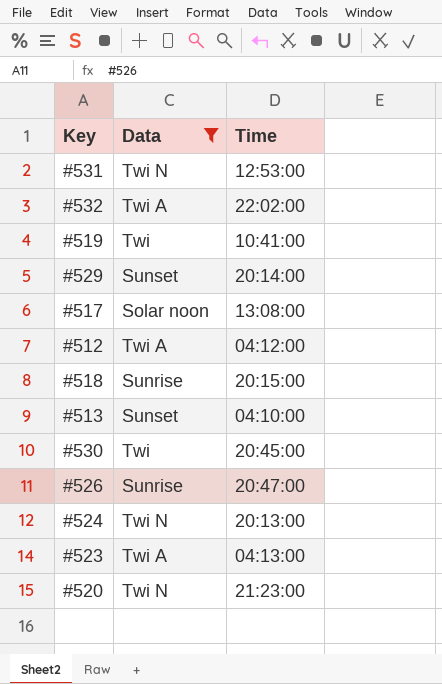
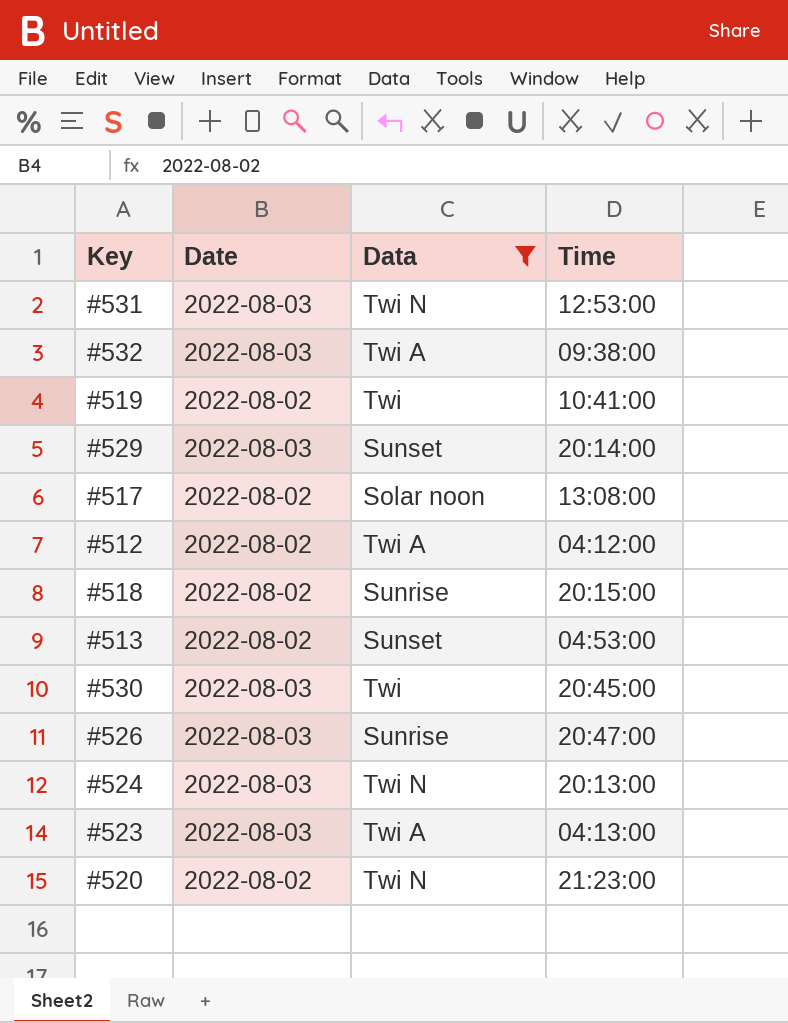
column Date | position: none -> 2
#532 | Time: 22:02:00 -> 09:38:00
#513 | Time: 04:10:00 -> 04:53:00

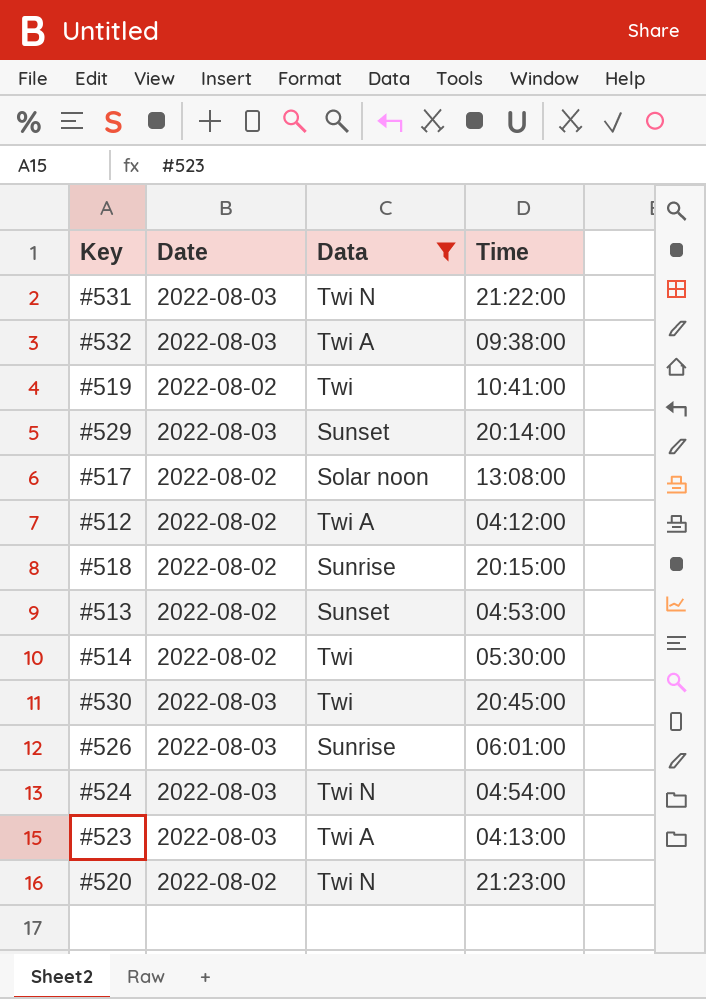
#531 | Time: 12:53:00 -> 21:22:00
row #514: none -> 2022-08-02 | Twi | 05:30:00
#526 | Time: 20:47:00 -> 06:01:00
#524 | Time: 20:13:00 -> 04:54:00

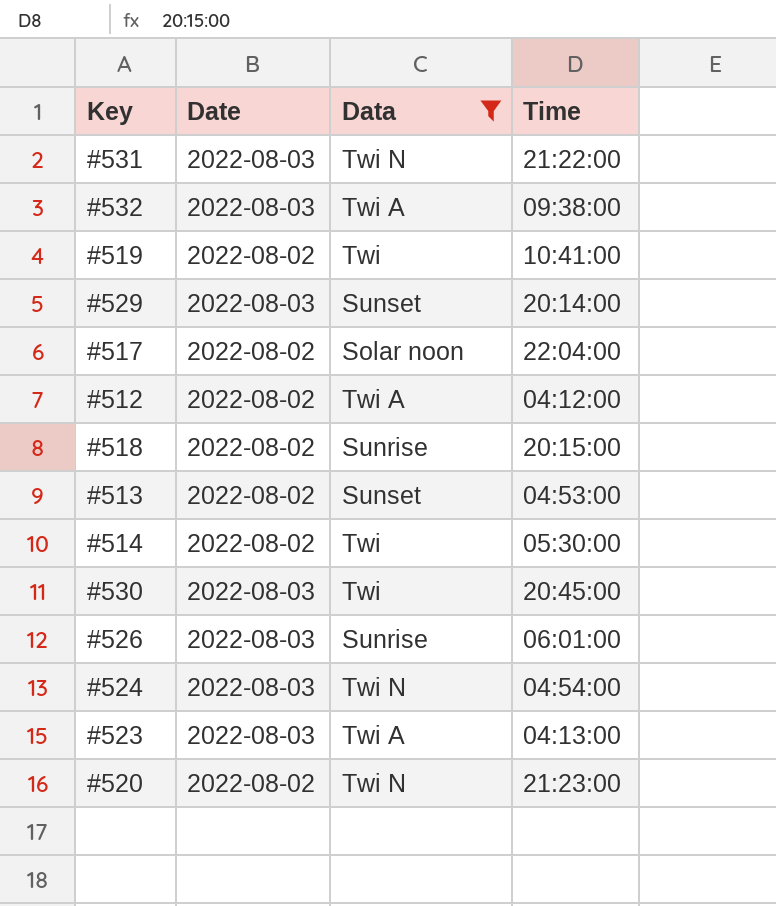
#517 | Time: 13:08:00 -> 22:04:00

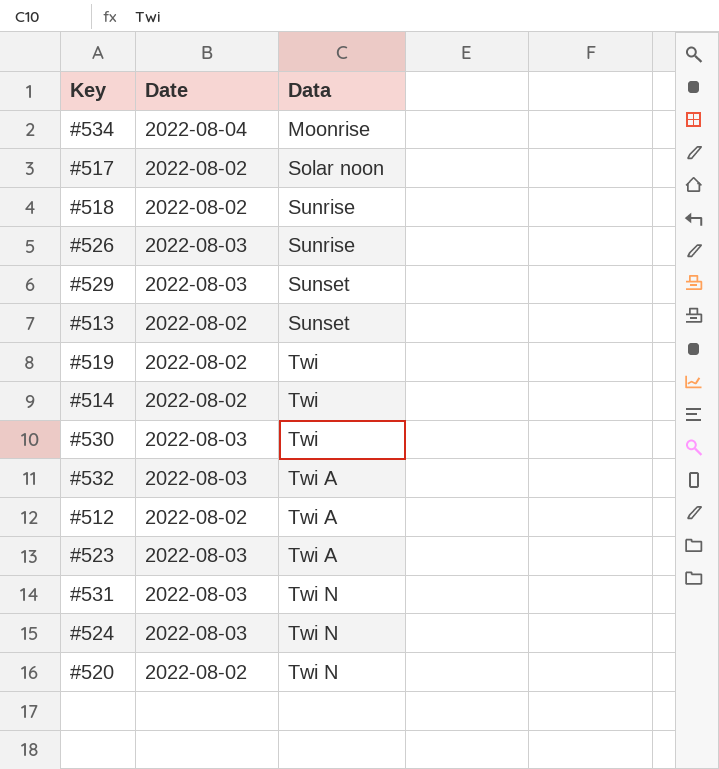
filter: Data != Moonrise -> none
row order: none -> Data ascending
column Time | position: 4 -> none

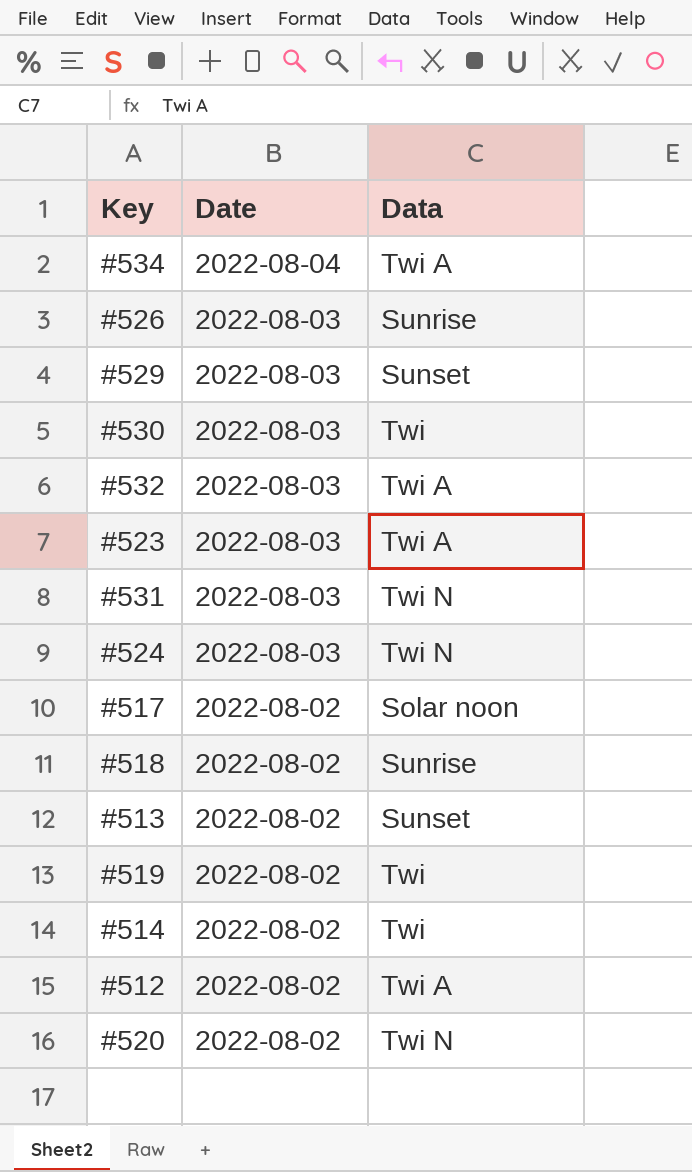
row order: Data ascending -> Date descending
#534 | Data: Moonrise -> Twi A

